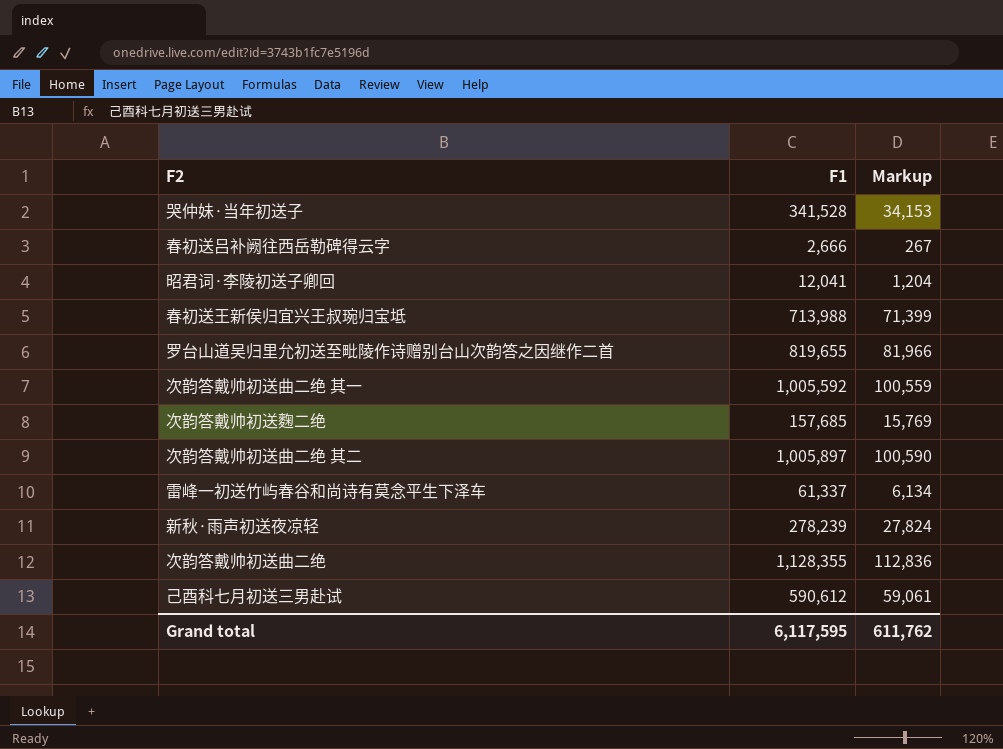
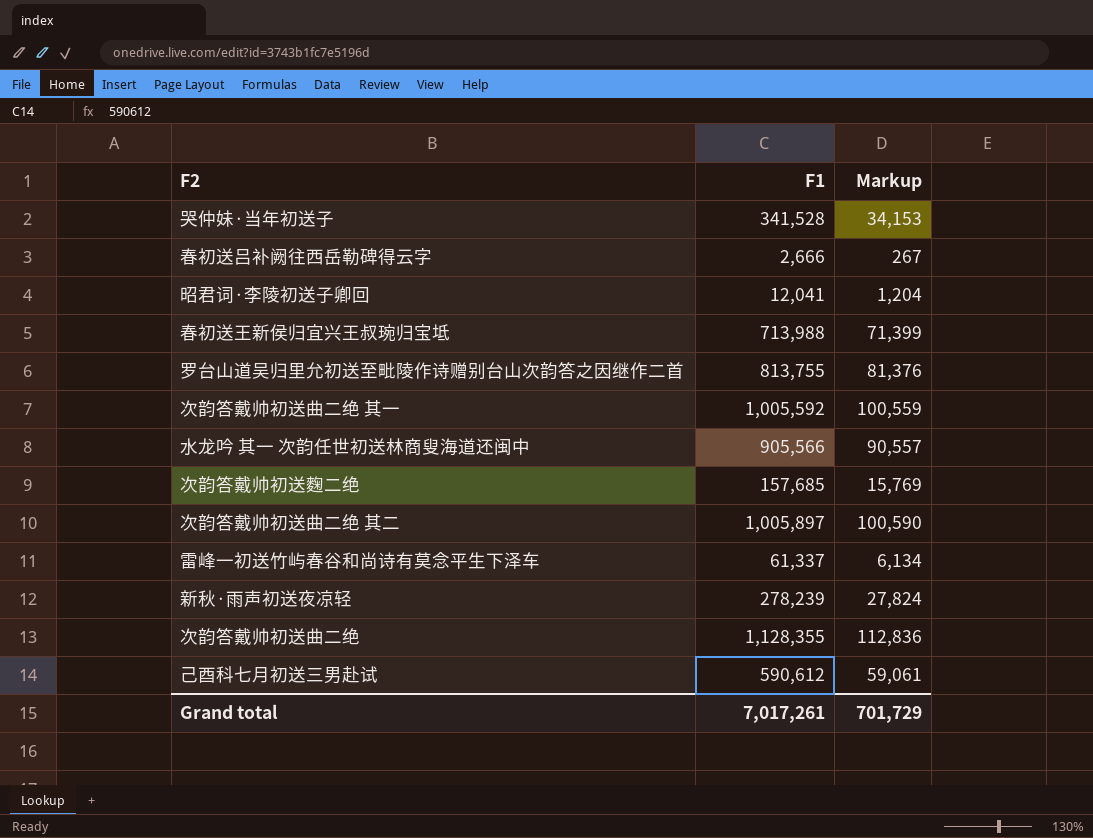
罗台山道吴归里允初送至毗陵作诗赠别台山次韵答之因继作二首 | F1: 819,655 -> 813,755
罗台山道吴归里允初送至毗陵作诗赠别台山次韵答之因继作二首 | Markup: 81,966 -> 81,376
row 水龙吟 其一 次韵任世初送林商叟海道还闽中: none -> 905,566 | 90,557
Grand total | F1: 6,117,595 -> 7,017,261
Grand total | Markup: 611,762 -> 701,729

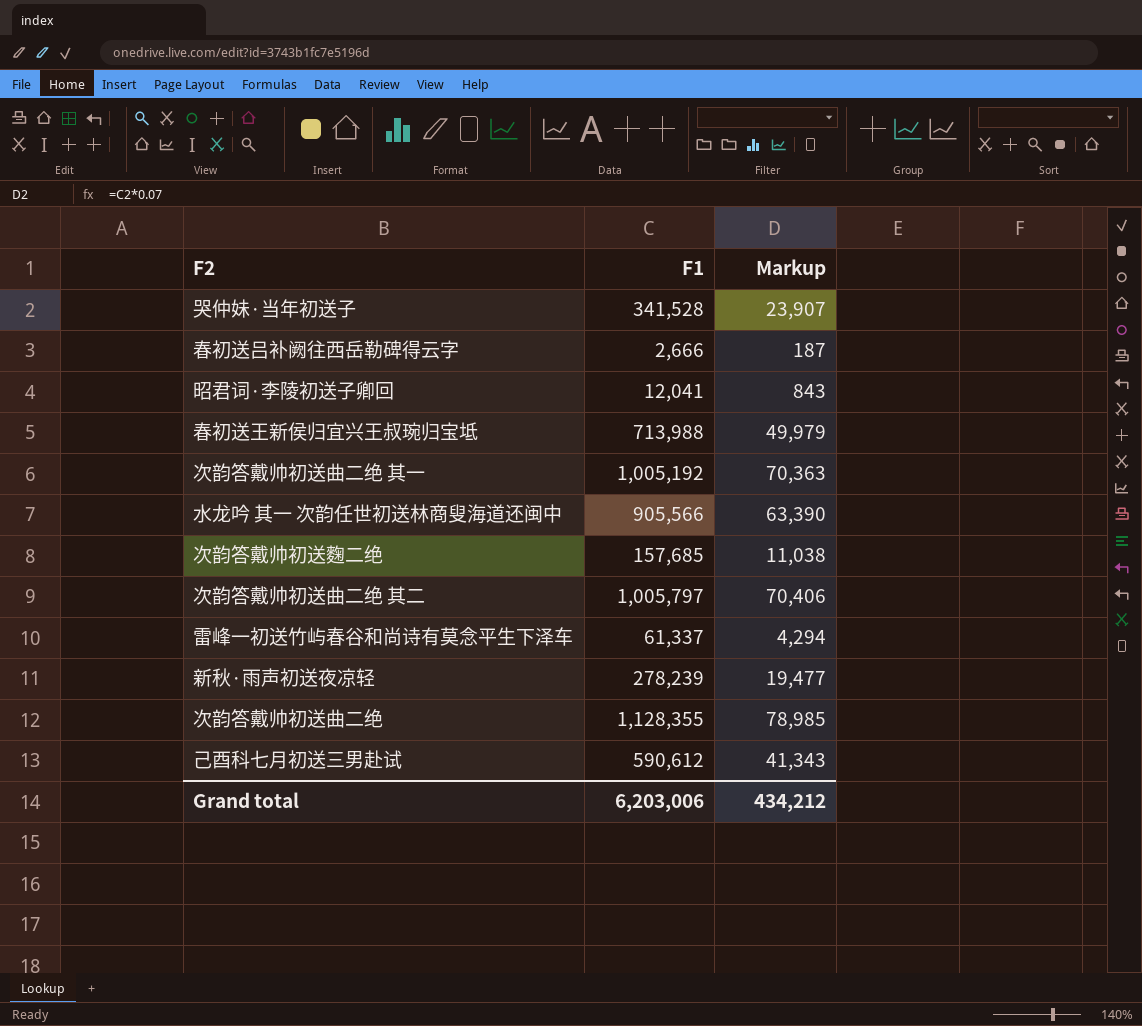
column Markup | formula: [F1] * 0.1 -> [F1] * 0.07
row 罗台山道吴归里允初送至毗陵作诗赠别台山次韵答之因继作二首: 813,755 | 81,376 -> none
次韵答戴帅初送曲二绝 其一 | F1: 1,005,592 -> 1,005,192
次韵答戴帅初送曲二绝 其二 | F1: 1,005,897 -> 1,005,797
Grand total | F1: 7,017,261 -> 6,203,006
Grand total | Markup: 701,729 -> 434,212

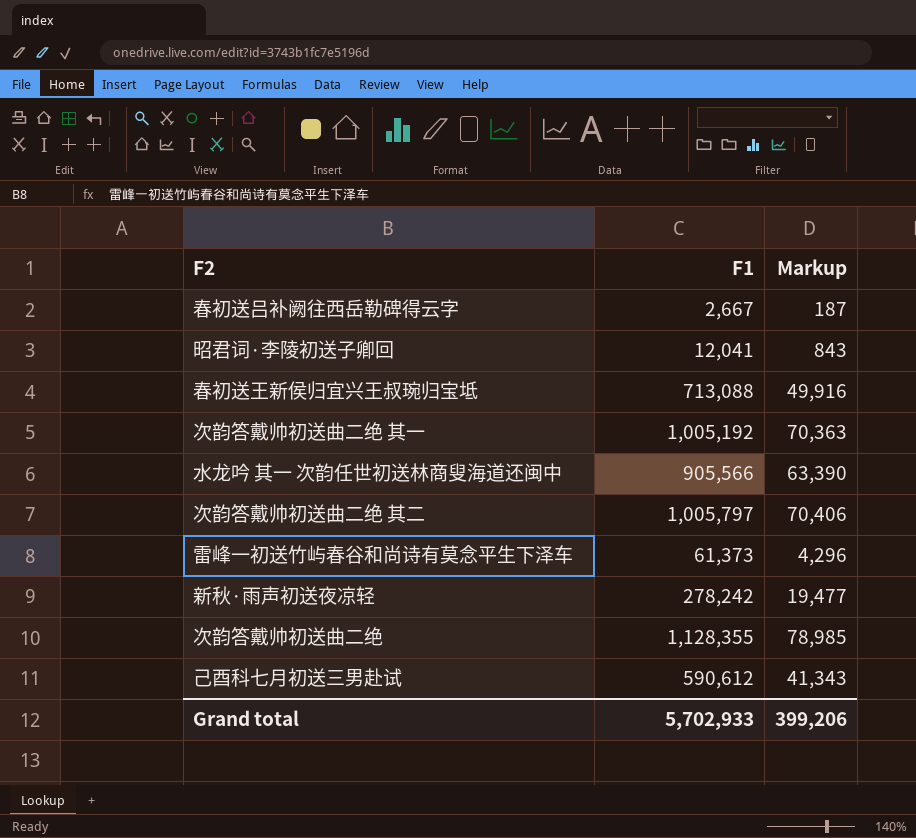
row 哭仲妹·当年初送子: 341,528 | 23,907 -> none
row 次韵答戴帅初送麴二绝: 157,685 | 11,038 -> none
春初送吕补阙往西岳勒碑得云字 | F1: 2,666 -> 2,667
春初送王新侯归宜兴王叔琬归宝坻 | F1: 713,988 -> 713,088
春初送王新侯归宜兴王叔琬归宝坻 | Markup: 49,979 -> 49,916
雷峰一初送竹屿春谷和尚诗有莫念平生下泽车 | F1: 61,337 -> 61,373
雷峰一初送竹屿春谷和尚诗有莫念平生下泽车 | Markup: 4,294 -> 4,296
新秋·雨声初送夜凉轻 | F1: 278,239 -> 278,242
Grand total | F1: 6,203,006 -> 5,702,933
Grand total | Markup: 434,212 -> 399,206

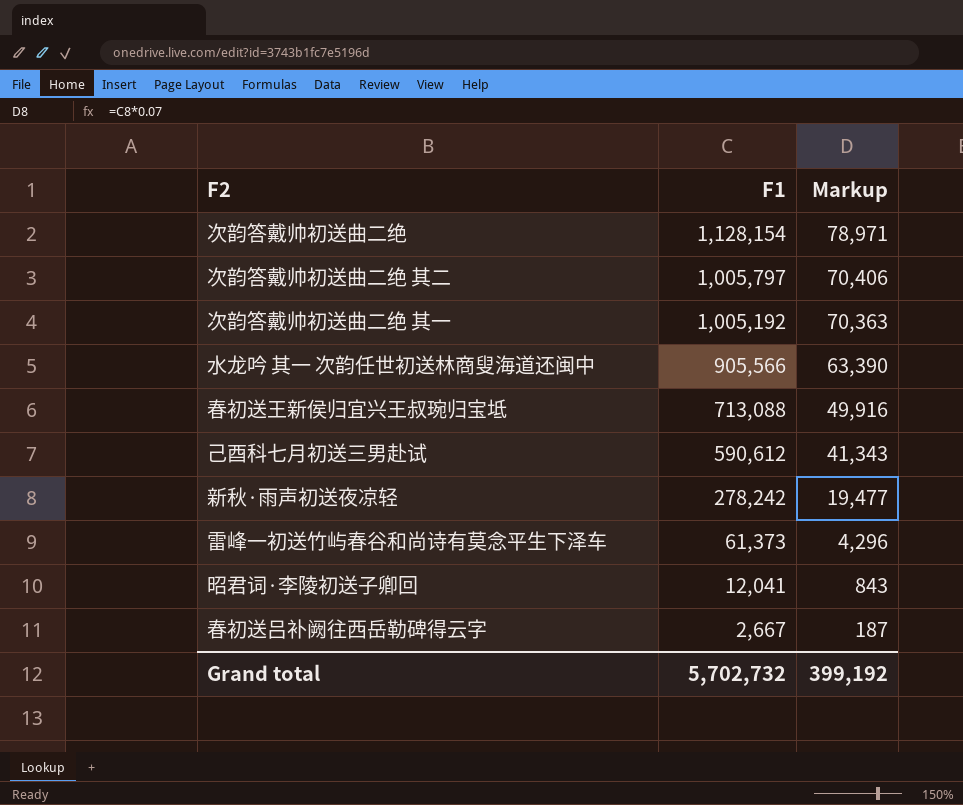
row order: none -> F1 descending
次韵答戴帅初送曲二绝 | F1: 1,128,355 -> 1,128,154
次韵答戴帅初送曲二绝 | Markup: 78,985 -> 78,971
Grand total | F1: 5,702,933 -> 5,702,732
Grand total | Markup: 399,206 -> 399,192

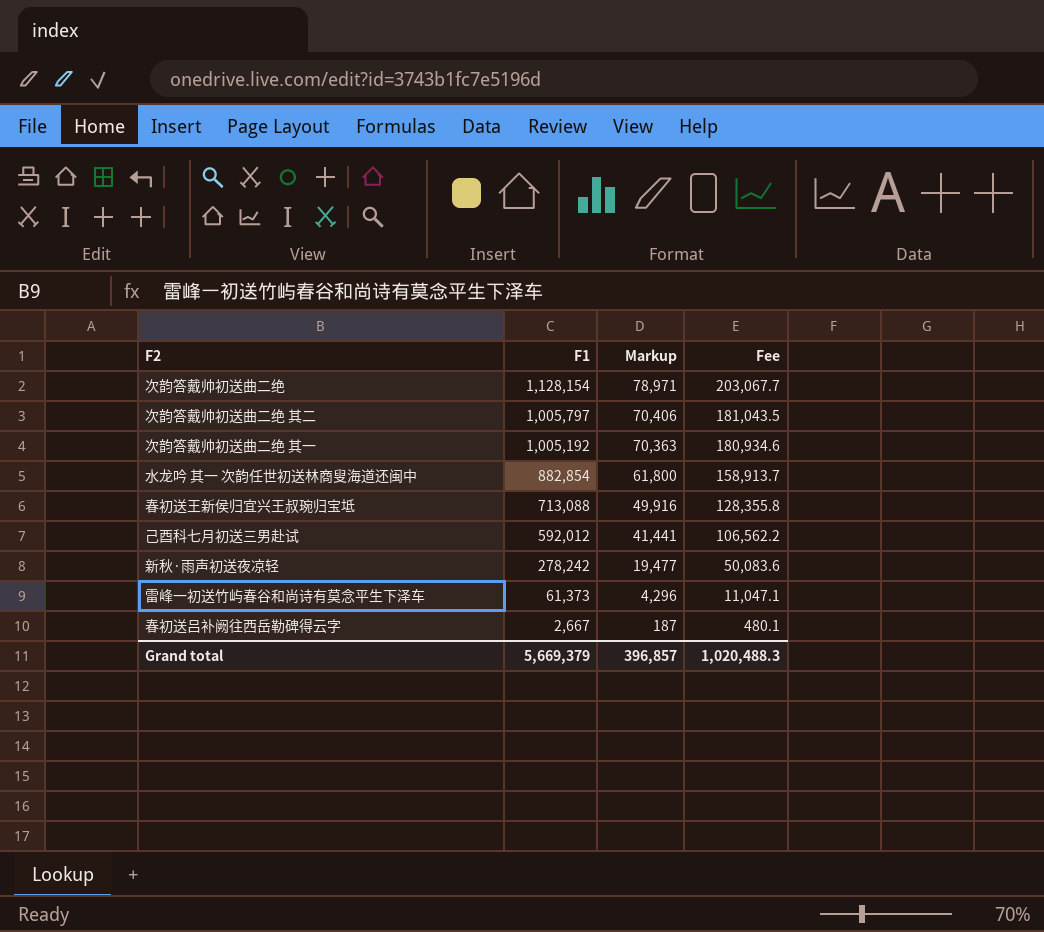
column Fee | formula: none -> [F1] * 0.18
row 昭君词·李陵初送子卿回: 12,041 | 843 -> none
水龙吟 其一 次韵任世初送林商叟海道还闽中 | F1: 905,566 -> 882,854
水龙吟 其一 次韵任世初送林商叟海道还闽中 | Markup: 63,390 -> 61,800
己酉科七月初送三男赴试 | F1: 590,612 -> 592,012
己酉科七月初送三男赴试 | Markup: 41,343 -> 41,441
Grand total | F1: 5,702,732 -> 5,669,379
Grand total | Markup: 399,192 -> 396,857

